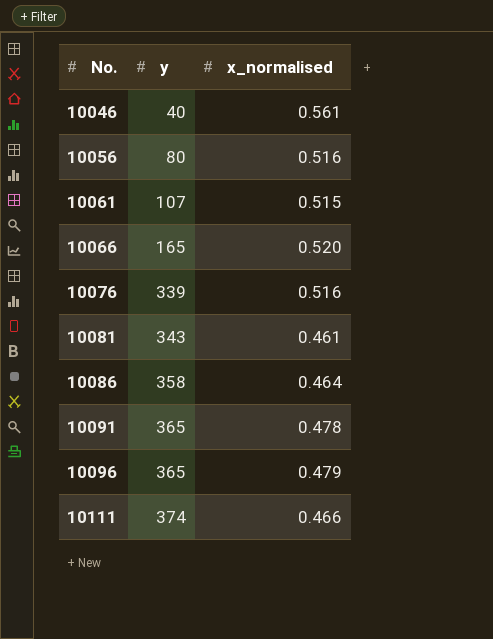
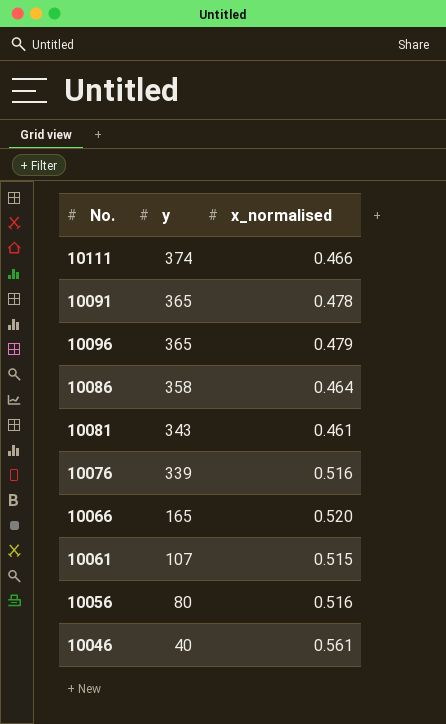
row order: No. ascending -> y descending

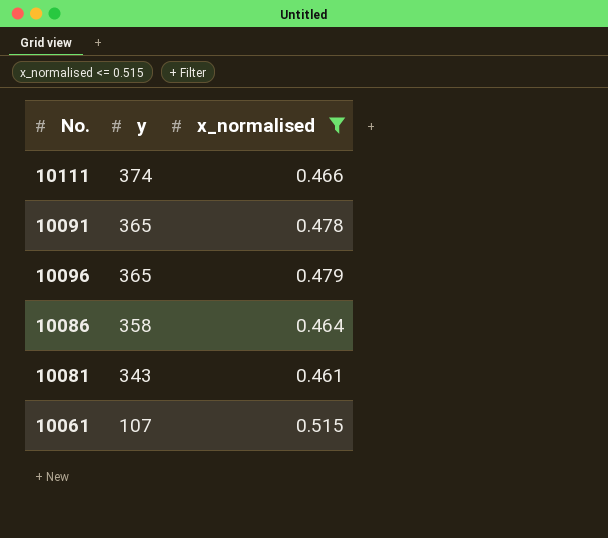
filter: none -> x_normalised <= 0.515

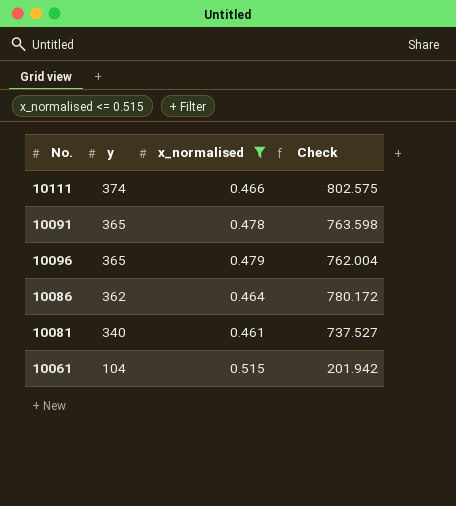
column Check | formula: none -> [y] / [x_normalised]
10086 | y: 358 -> 362
10081 | y: 343 -> 340
10061 | y: 107 -> 104

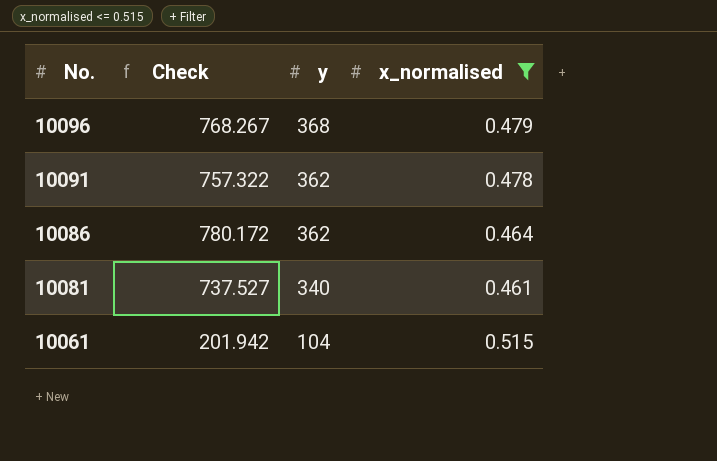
row order: y descending -> No. descending
column Check | position: 4 -> 2
row 10111: 374 | 0.466 | 802.575 -> none
10096 | Check: 762.004 -> 768.267
10096 | y: 365 -> 368
10091 | Check: 763.598 -> 757.322
10091 | y: 365 -> 362

